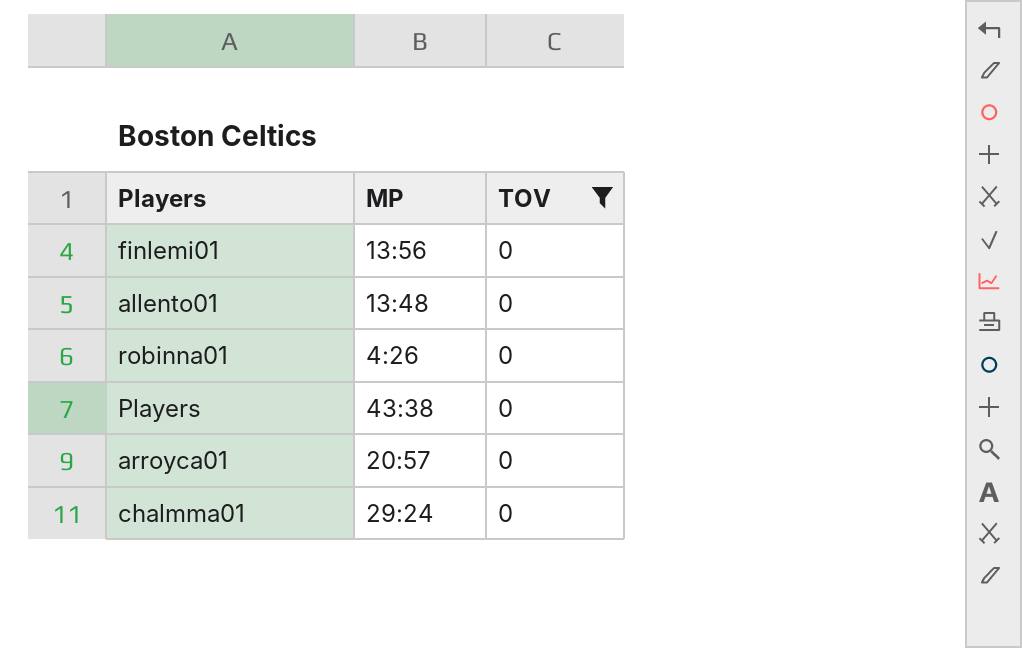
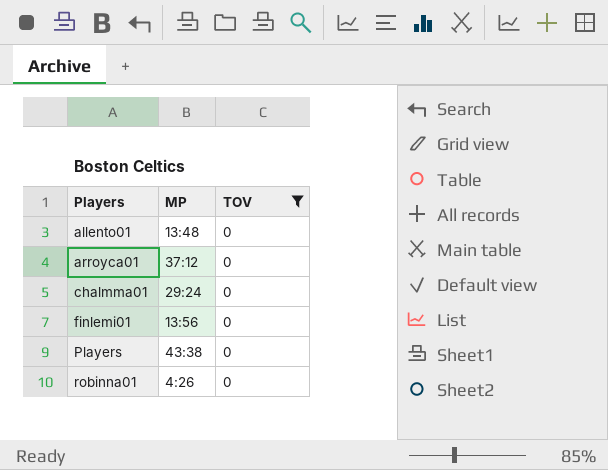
row order: none -> Players ascending
arroyca01 | MP: 20:57 -> 37:12

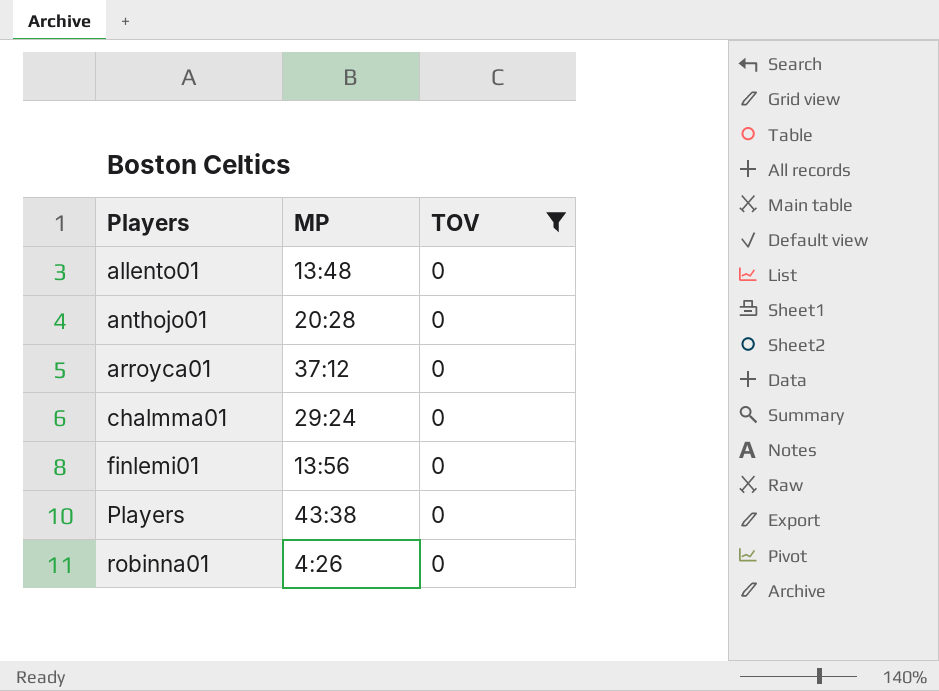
row anthojo01: none -> 20:28 | 0

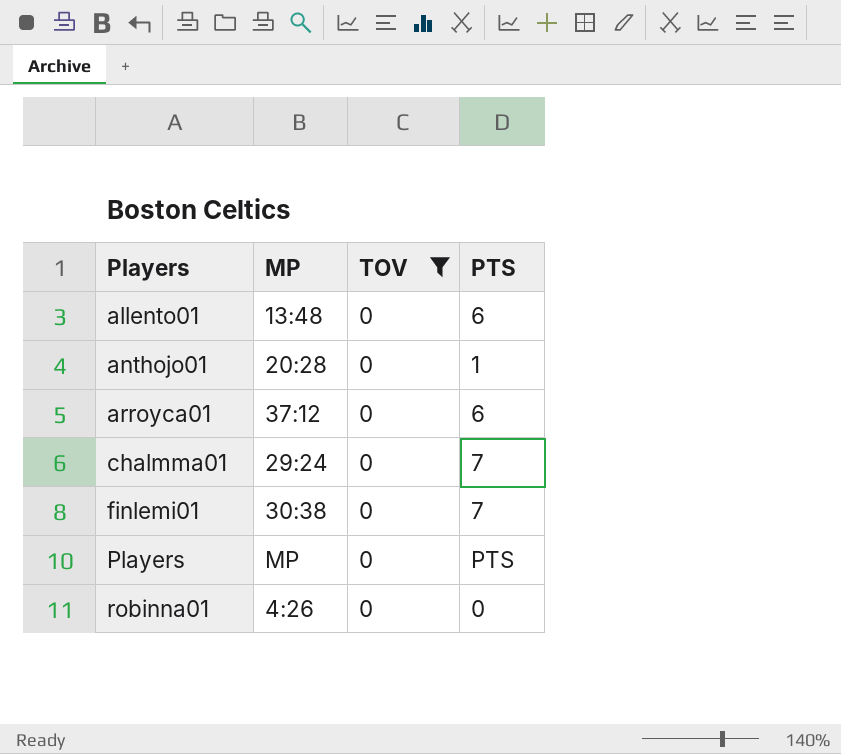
column PTS | position: none -> 4
finlemi01 | MP: 13:56 -> 30:38
Players | MP: 43:38 -> MP

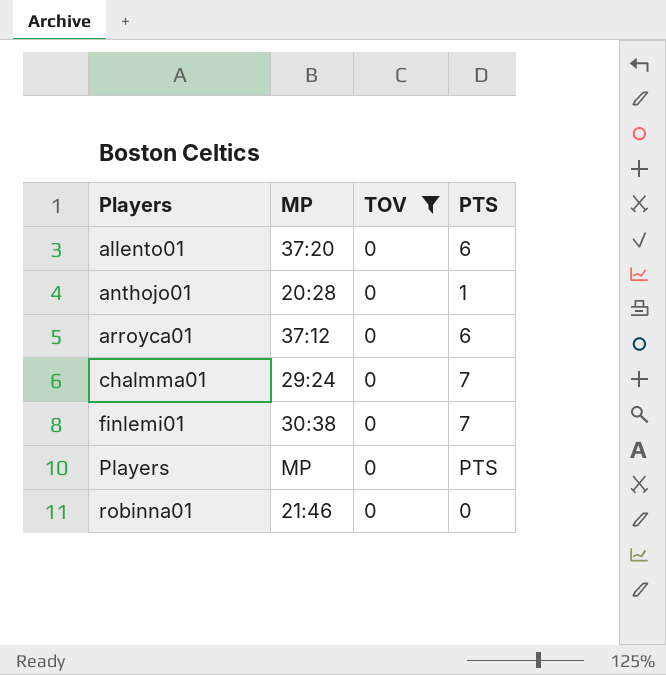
allento01 | MP: 13:48 -> 37:20
robinna01 | MP: 4:26 -> 21:46

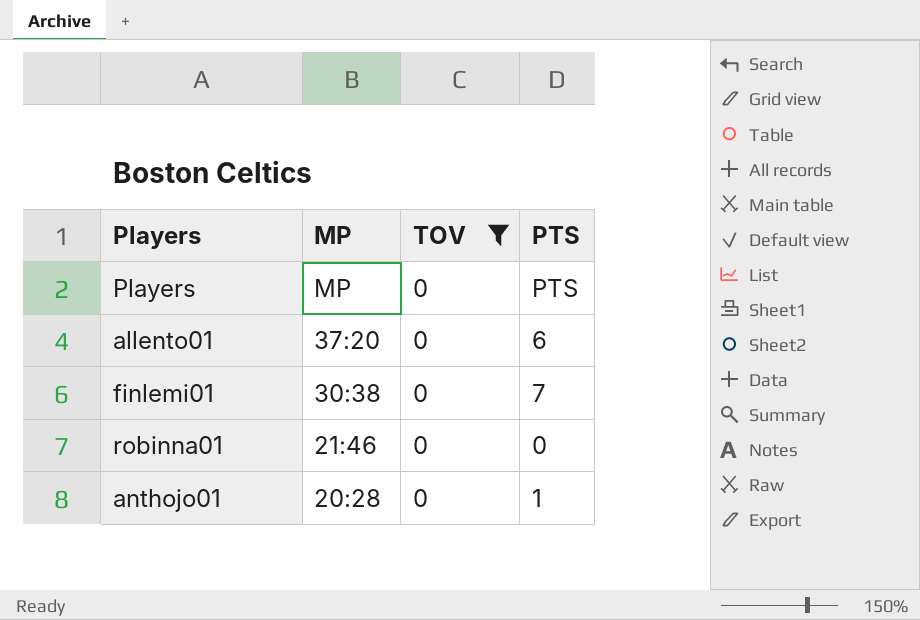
row order: Players ascending -> MP descending
row arroyca01: 37:12 | 0 | 6 -> none
row chalmma01: 29:24 | 0 | 7 -> none

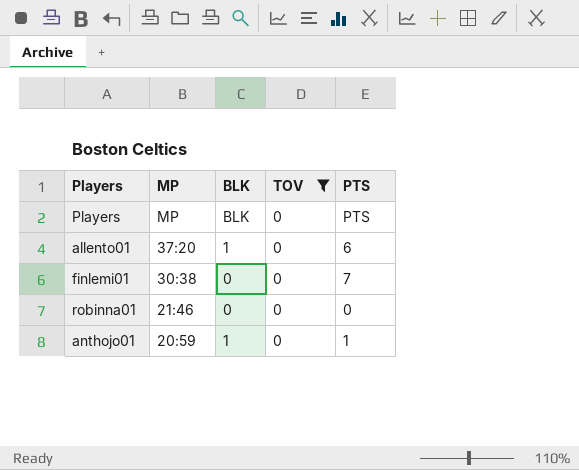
column BLK | position: none -> 3
anthojo01 | MP: 20:28 -> 20:59

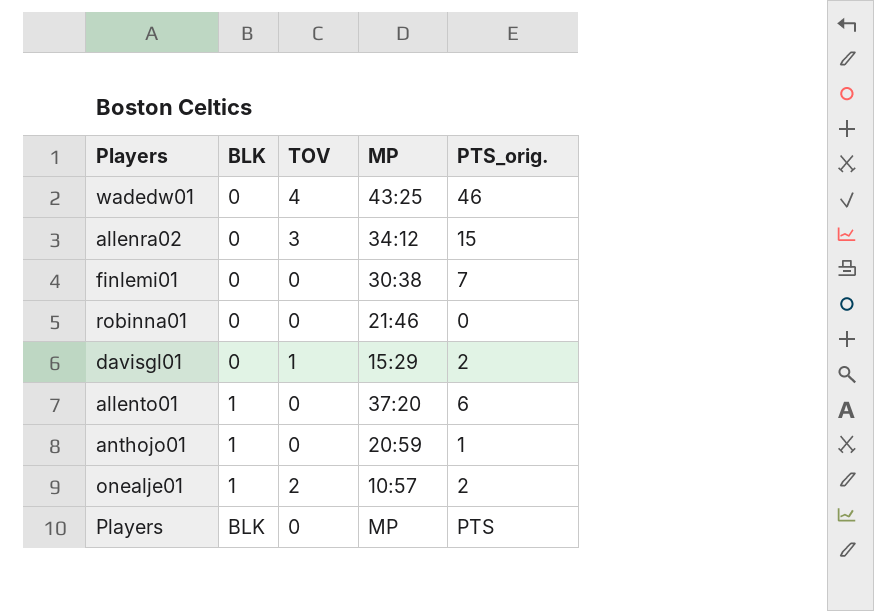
filter: TOV = 0 -> none
row order: MP descending -> BLK ascending
column MP | position: 2 -> 4
column name: PTS -> PTS_orig.

